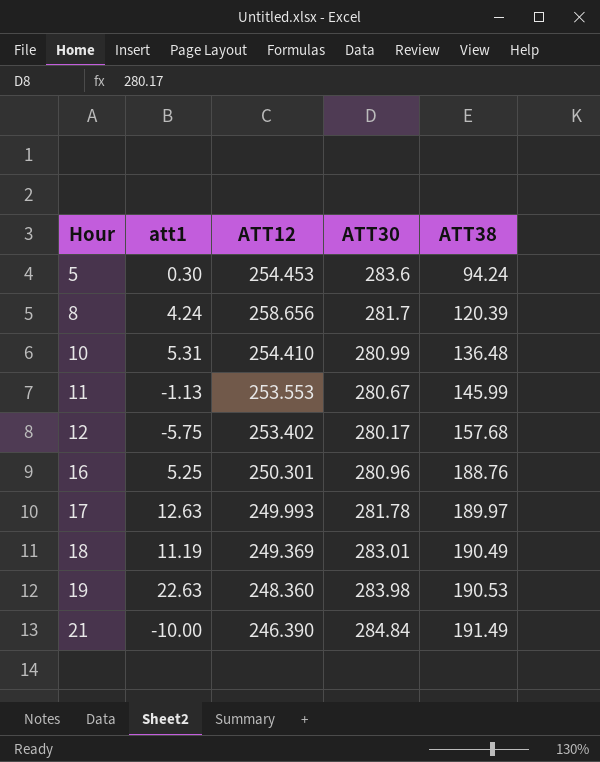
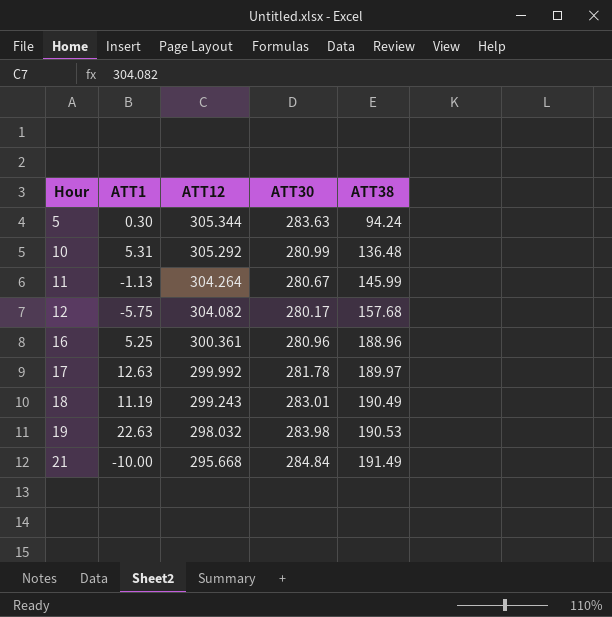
column name: att1 -> ATT1
row 8: 4.24 | 258.656 | 281.7 | 120.39 -> none
5 | ATT12: 254.453 -> 305.344
5 | ATT30: 283.6 -> 283.63
10 | ATT12: 254.410 -> 305.292
11 | ATT12: 253.553 -> 304.264
12 | ATT12: 253.402 -> 304.082
16 | ATT12: 250.301 -> 300.361
16 | ATT38: 188.76 -> 188.96
17 | ATT12: 249.993 -> 299.992
18 | ATT12: 249.369 -> 299.243
19 | ATT12: 248.360 -> 298.032
21 | ATT12: 246.390 -> 295.668

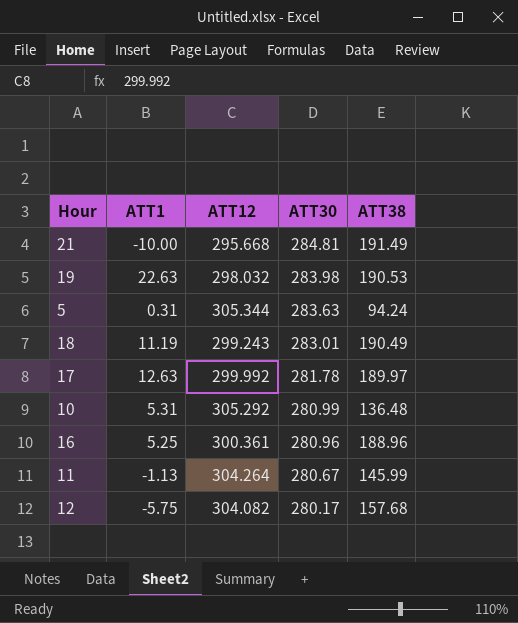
row order: Hour ascending -> ATT30 descending
21 | ATT30: 284.84 -> 284.81
5 | ATT1: 0.30 -> 0.31

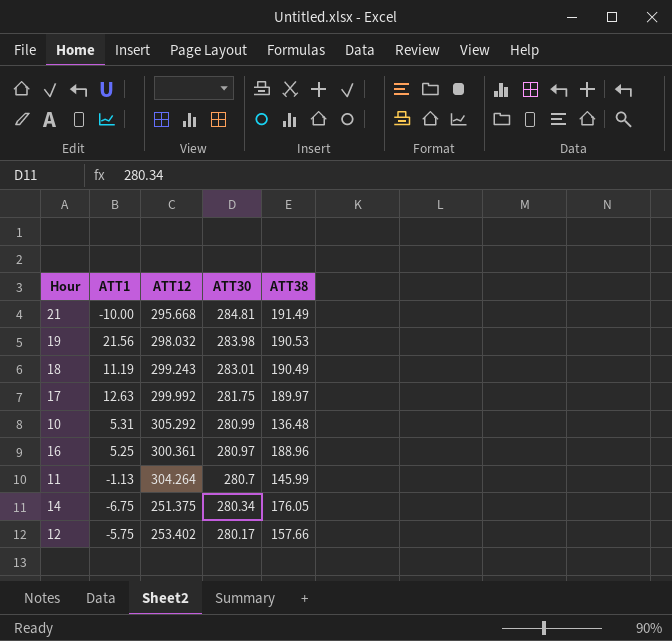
row 5: 0.31 | 305.344 | 283.63 | 94.24 -> none
19 | ATT1: 22.63 -> 21.56
17 | ATT30: 281.78 -> 281.75
16 | ATT30: 280.96 -> 280.97
11 | ATT30: 280.67 -> 280.7
row 14: none -> -6.75 | 251.375 | 280.34 | 176.05
12 | ATT12: 304.082 -> 253.402
12 | ATT38: 157.68 -> 157.66

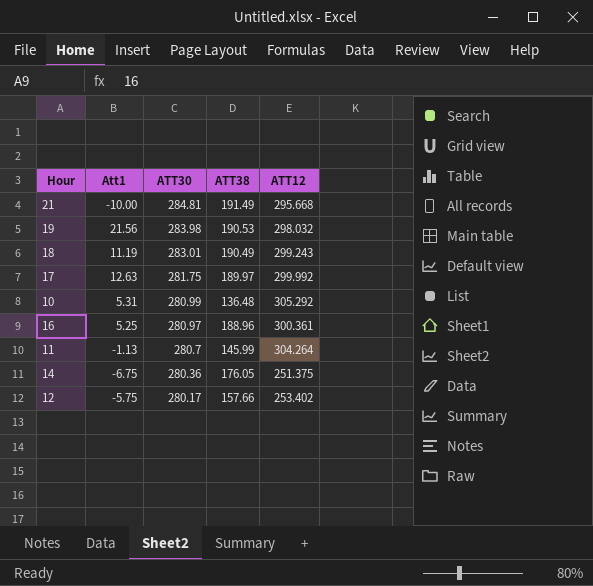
column name: ATT1 -> Att1
column ATT12 | position: 3 -> 5
14 | ATT30: 280.34 -> 280.36

